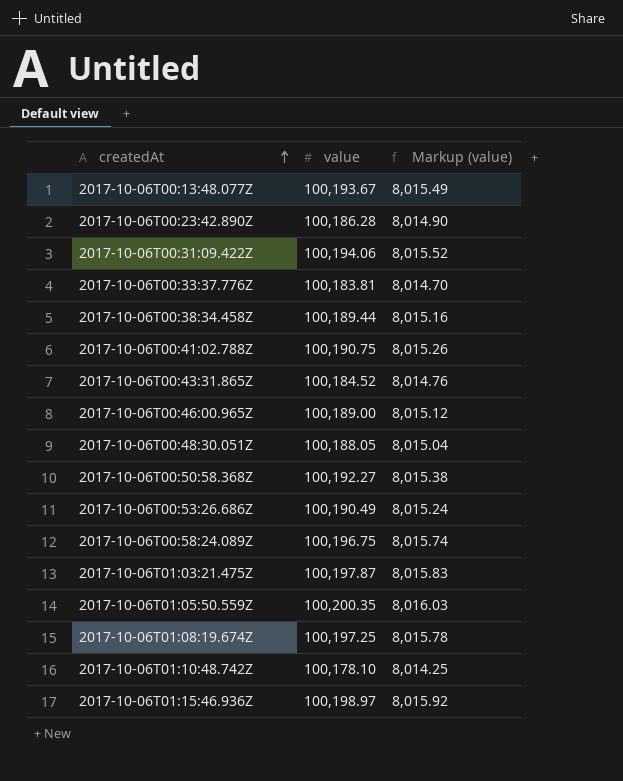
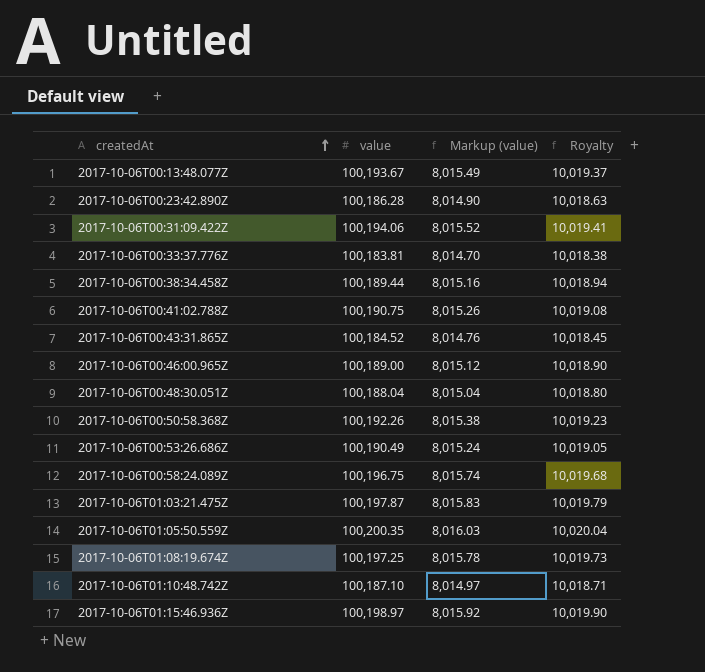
column Royalty | formula: none -> [value] * 0.1
2017-10-06T00:48:30.051Z | value: 100,188.05 -> 100,188.04
2017-10-06T00:50:58.368Z | value: 100,192.27 -> 100,192.26
2017-10-06T01:10:48.742Z | value: 100,178.10 -> 100,187.10
2017-10-06T01:10:48.742Z | Markup (value): 8,014.25 -> 8,014.97

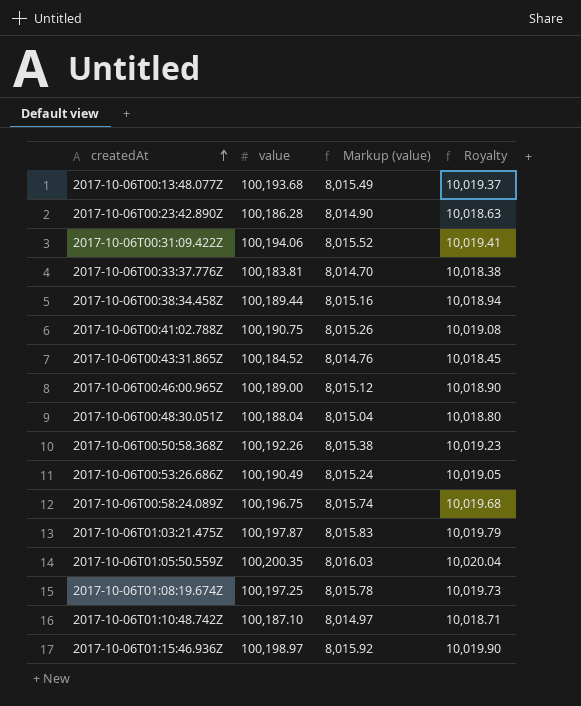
2017-10-06T00:13:48.077Z | value: 100,193.67 -> 100,193.68

